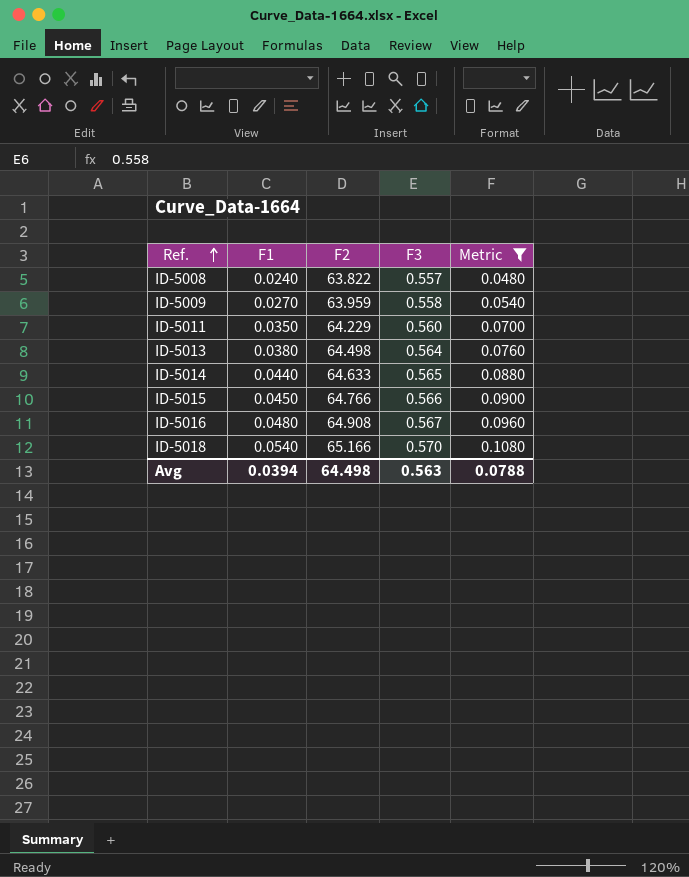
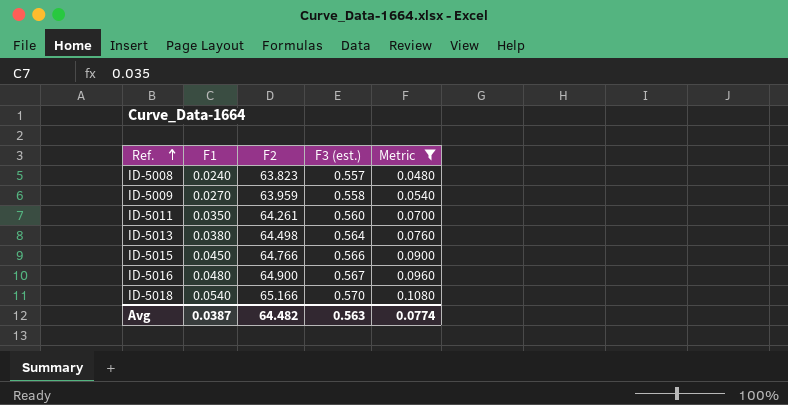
column name: F3 -> F3 (est.)
row ID-5014: 0.0440 | 64.633 | 0.565 | 0.0880 -> none
ID-5008 | F2: 63.822 -> 63.823
ID-5011 | F2: 64.229 -> 64.261
ID-5016 | F2: 64.908 -> 64.900
Avg | F1: 0.0394 -> 0.0387
Avg | F2: 64.498 -> 64.482
Avg | Metric: 0.0788 -> 0.0774

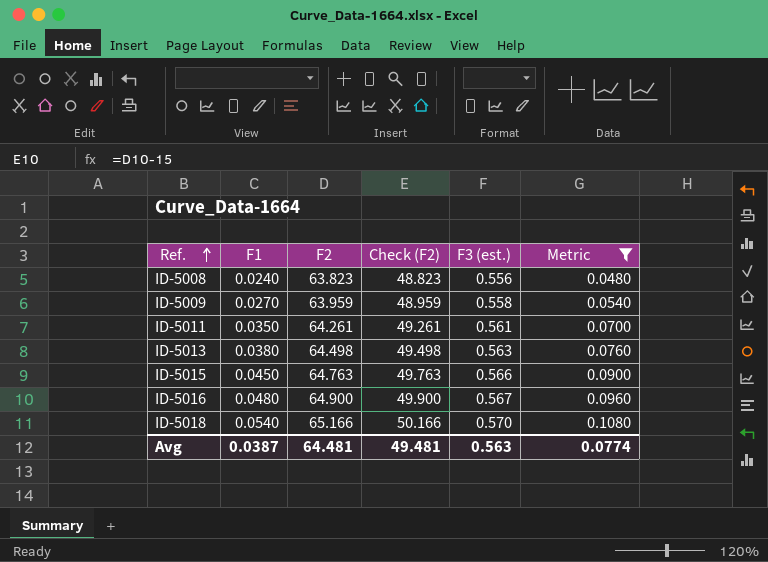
column Check (F2) | formula: none -> [F2] - 15
ID-5008 | F3 (est.): 0.557 -> 0.556
ID-5011 | F3 (est.): 0.560 -> 0.561
ID-5013 | F3 (est.): 0.564 -> 0.563
ID-5015 | F2: 64.766 -> 64.763
Avg | F2: 64.482 -> 64.481

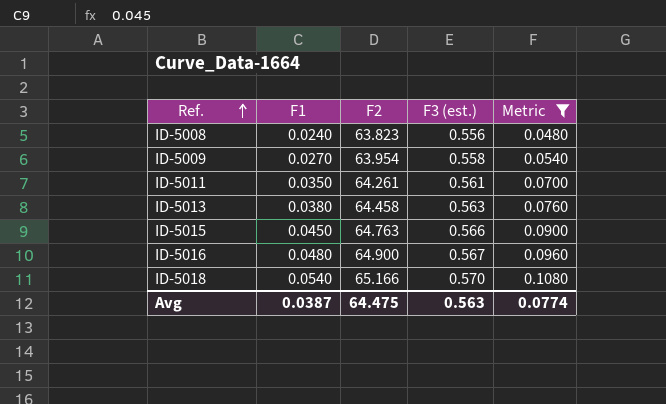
column Check (F2) | formula: [F2] - 15 -> none
ID-5009 | F2: 63.959 -> 63.954
ID-5013 | F2: 64.498 -> 64.458
Avg | F2: 64.481 -> 64.475

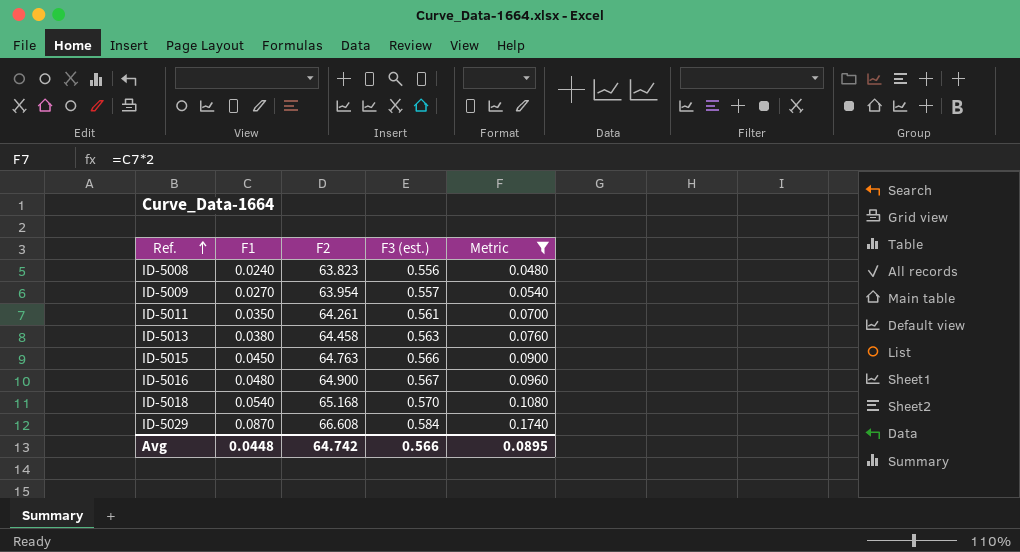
ID-5009 | F3 (est.): 0.558 -> 0.557
ID-5018 | F2: 65.166 -> 65.168
row ID-5029: none -> 0.0870 | 66.608 | 0.584 | 0.1740
Avg | F1: 0.0387 -> 0.0448
Avg | F2: 64.475 -> 64.742
Avg | F3 (est.): 0.563 -> 0.566
Avg | Metric: 0.0774 -> 0.0895

